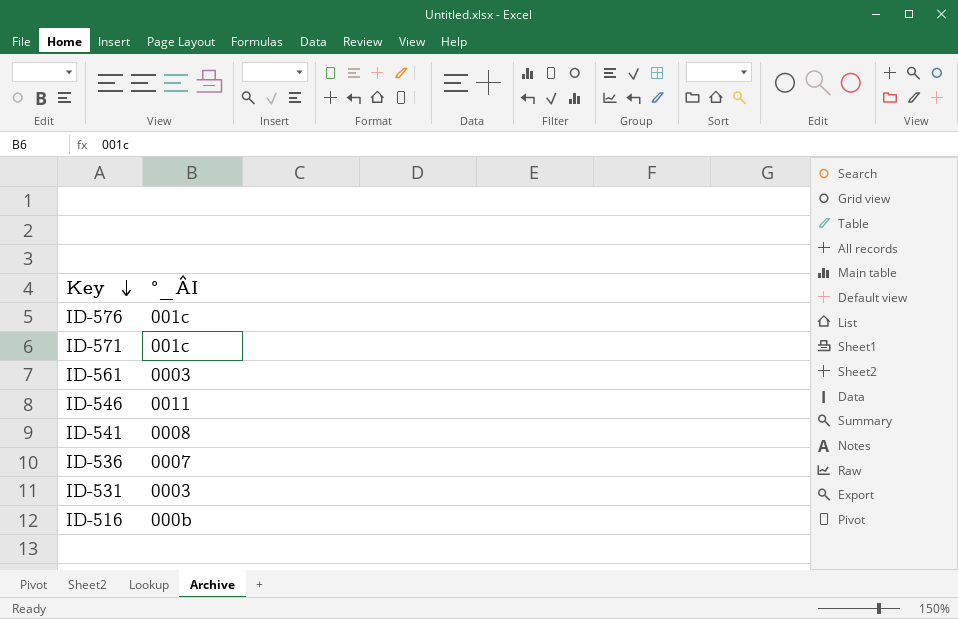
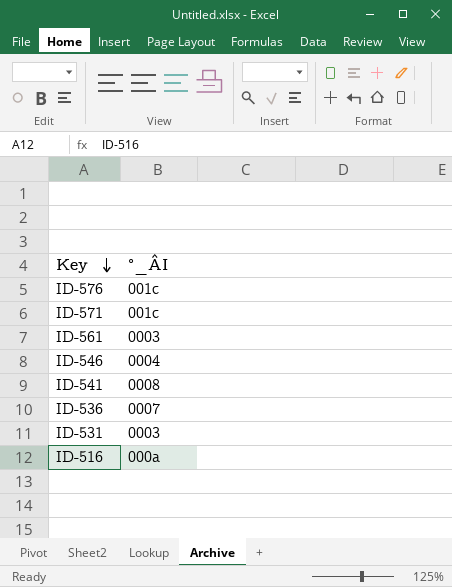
ID-546 | °_ÂI: 0011 -> 0004
ID-516 | °_ÂI: 000b -> 000a

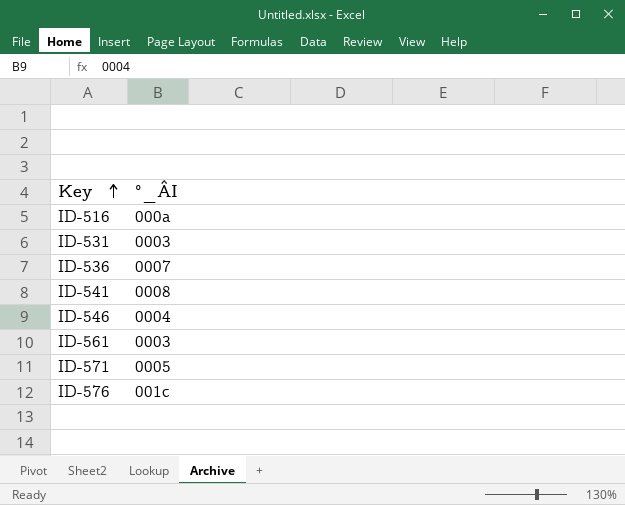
row order: Key descending -> Key ascending
ID-571 | °_ÂI: 001c -> 0005

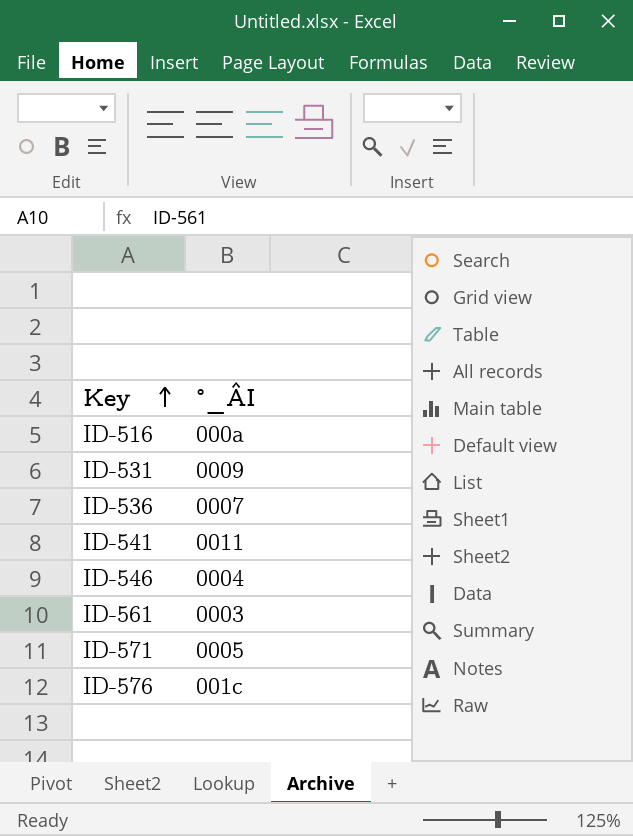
ID-531 | °_ÂI: 0003 -> 0009
ID-541 | °_ÂI: 0008 -> 0011

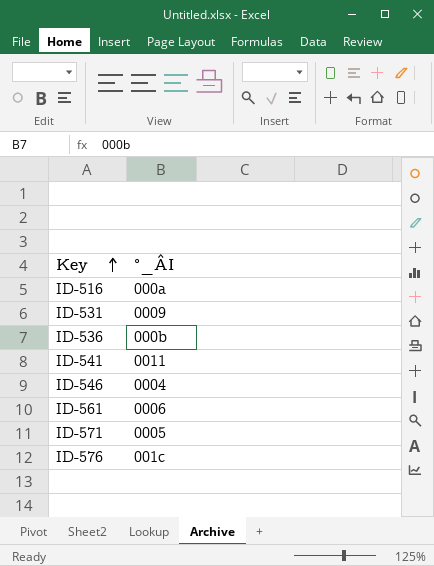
ID-536 | °_ÂI: 0007 -> 000b
ID-561 | °_ÂI: 0003 -> 0006

